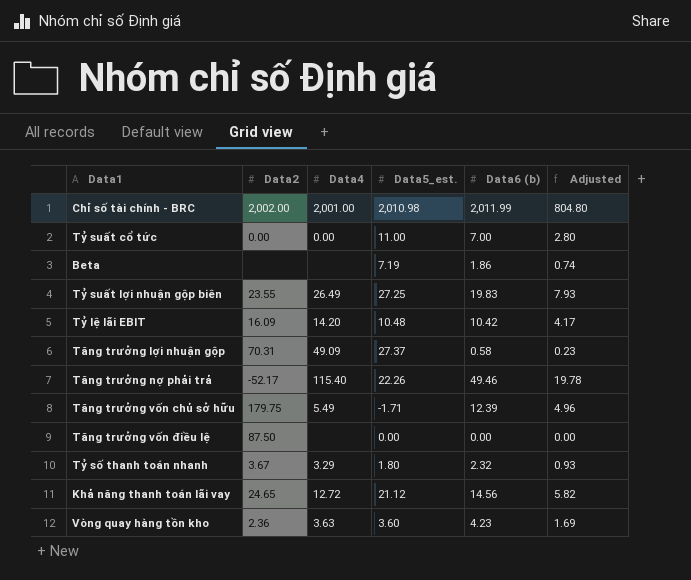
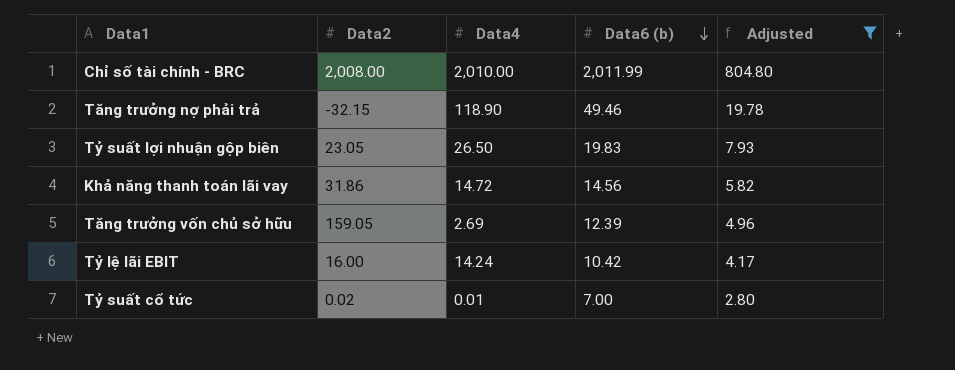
filter: none -> Adjusted >= 2.80
row order: none -> Data6 (b) descending
column Data5_est. | position: 4 -> none
Chỉ số tài chính - BRC | Data2: 2,002.00 -> 2,008.00
Chỉ số tài chính - BRC | Data4: 2,001.00 -> 2,010.00
Tăng trưởng nợ phải trả | Data2: -52.17 -> -32.15
Tăng trưởng nợ phải trả | Data4: 115.40 -> 118.90
Tỷ suất lợi nhuận gộp biên | Data2: 23.55 -> 23.05
Tỷ suất lợi nhuận gộp biên | Data4: 26.49 -> 26.50
Khả năng thanh toán lãi vay | Data2: 24.65 -> 31.86
Khả năng thanh toán lãi vay | Data4: 12.72 -> 14.72
Tăng trưởng vốn chủ sở hữu | Data2: 179.75 -> 159.05
Tăng trưởng vốn chủ sở hữu | Data4: 5.49 -> 2.69
Tỷ lệ lãi EBIT | Data2: 16.09 -> 16.00
Tỷ lệ lãi EBIT | Data4: 14.20 -> 14.24
Tỷ suất cổ tức | Data2: 0.00 -> 0.02
Tỷ suất cổ tức | Data4: 0.00 -> 0.01

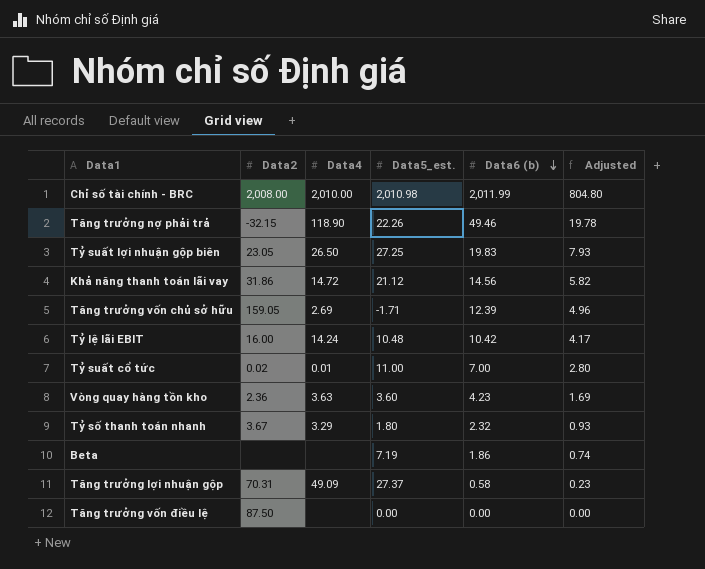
filter: Adjusted >= 2.80 -> none
column Data5_est. | position: none -> 4

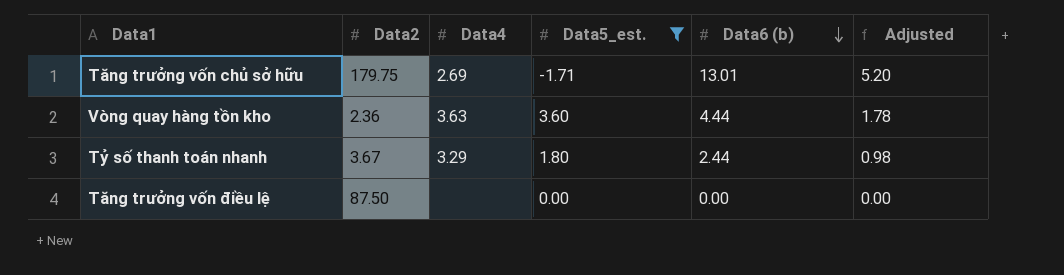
filter: none -> Data5_est. <= 3.60
Tăng trưởng vốn chủ sở hữu | Data2: 159.05 -> 179.75
Tăng trưởng vốn chủ sở hữu | Data6 (b): 12.39 -> 13.01
Tăng trưởng vốn chủ sở hữu | Adjusted: 4.96 -> 5.20
Vòng quay hàng tồn kho | Data6 (b): 4.23 -> 4.44
Vòng quay hàng tồn kho | Adjusted: 1.69 -> 1.78
Tỷ số thanh toán nhanh | Data6 (b): 2.32 -> 2.44
Tỷ số thanh toán nhanh | Adjusted: 0.93 -> 0.98

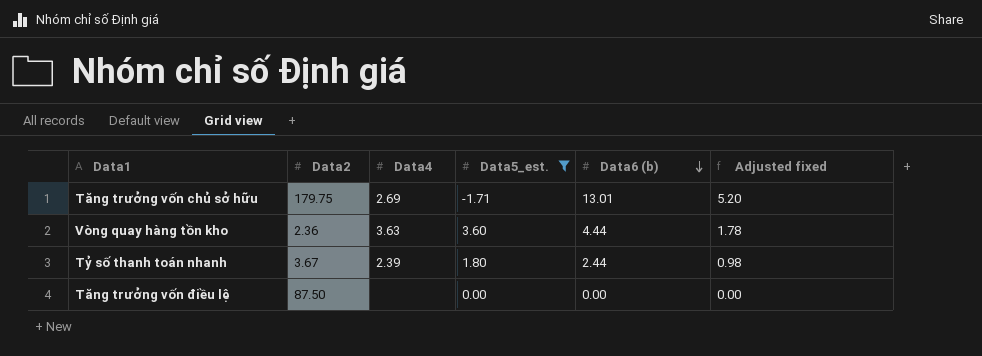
column name: Adjusted -> Adjusted fixed
Tỷ số thanh toán nhanh | Data4: 3.29 -> 2.39

